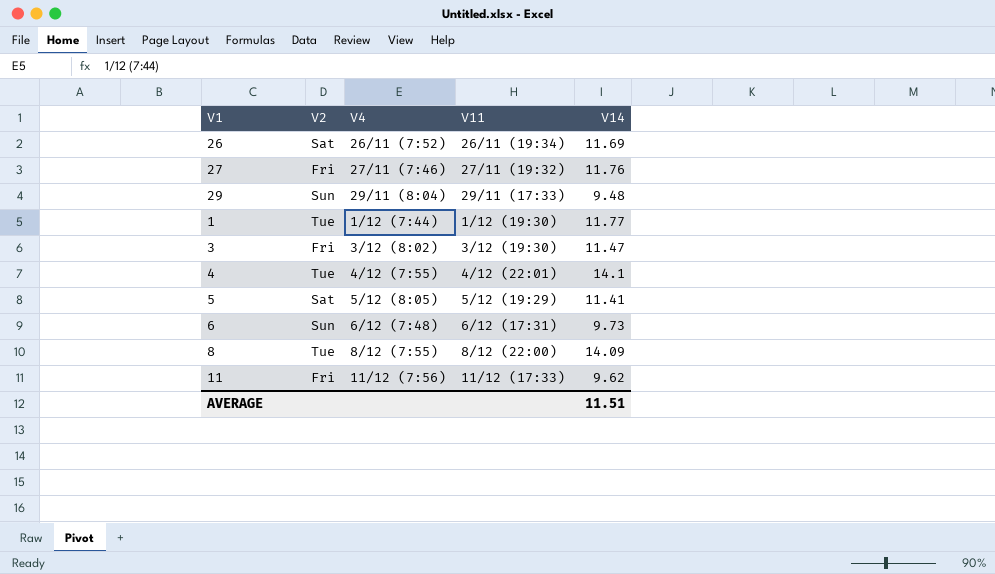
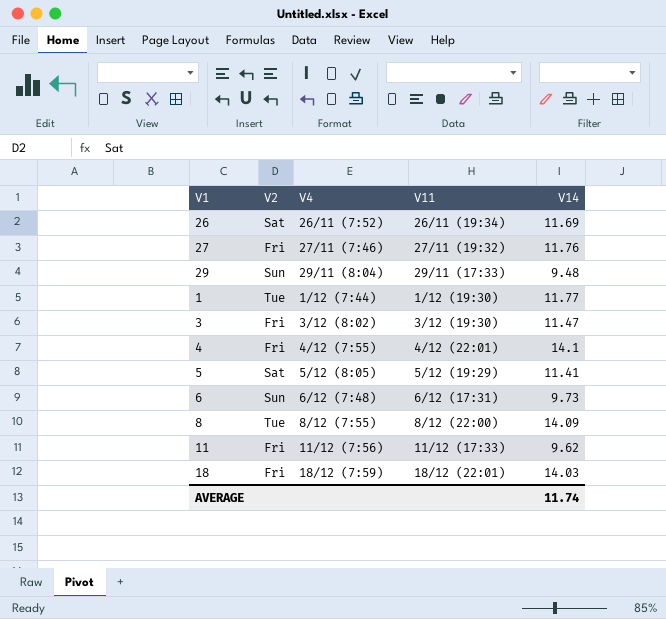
4 | V2: Tue -> Fri
row 18: none -> Fri | 18/12 (7:59) | 18/12 (22:01) | 14.03
AVERAGE | V14: 11.51 -> 11.74

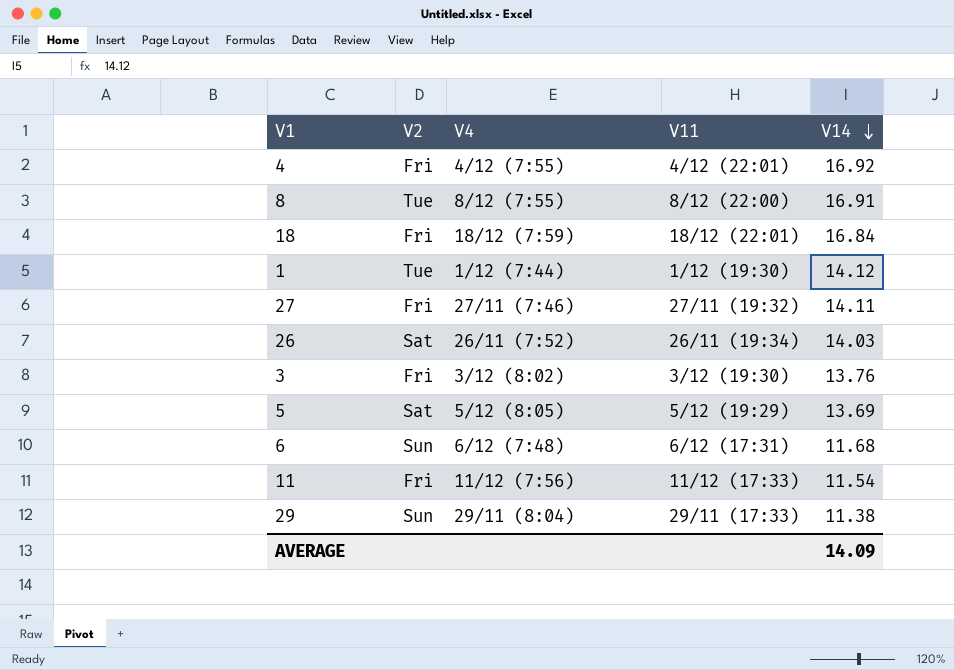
row order: none -> V14 descending
4 | V14: 14.1 -> 16.92
8 | V14: 14.09 -> 16.91
18 | V14: 14.03 -> 16.84
1 | V14: 11.77 -> 14.12
27 | V14: 11.76 -> 14.11
26 | V14: 11.69 -> 14.03
3 | V14: 11.47 -> 13.76
5 | V14: 11.41 -> 13.69
6 | V14: 9.73 -> 11.68
11 | V14: 9.62 -> 11.54
29 | V14: 9.48 -> 11.38
AVERAGE | V14: 11.74 -> 14.09

